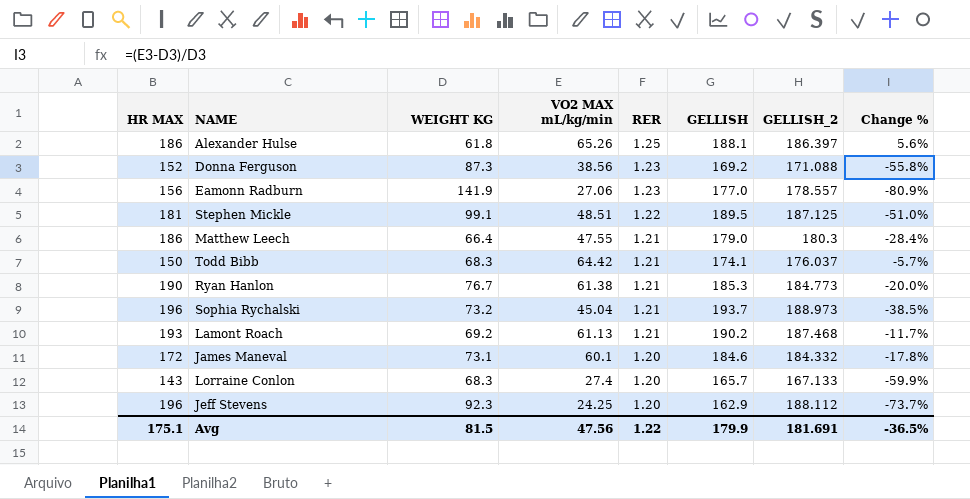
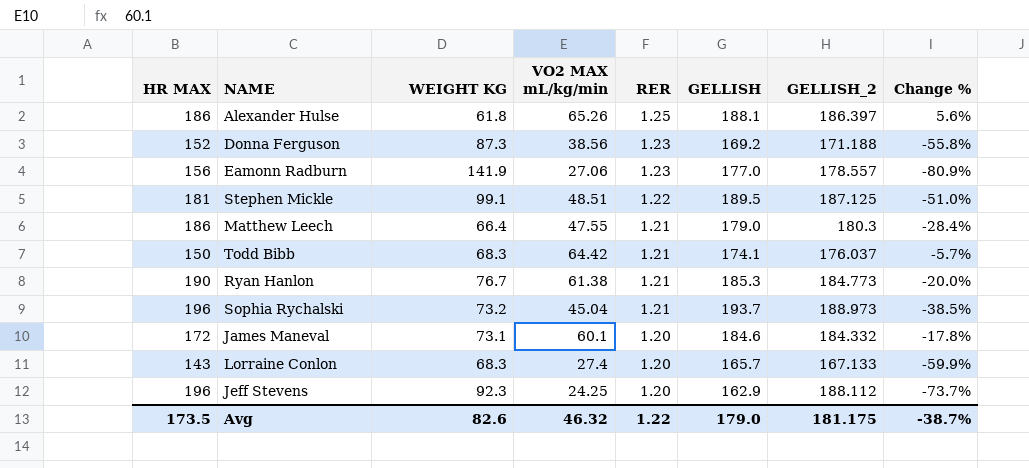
row Lamont Roach: 193 | 69.2 | 61.13 | 1.21 | 190.2 | 187.468 | -11.7% -> none
Donna Ferguson | GELLISH_2: 171.088 -> 171.188
Avg | HR MAX: 175.1 -> 173.5
Avg | WEIGHT KG: 81.5 -> 82.6
Avg | VO2 MAX mL/kg/min: 47.56 -> 46.32
Avg | GELLISH: 179.9 -> 179.0
Avg | GELLISH_2: 181.691 -> 181.175
Avg | Change %: -36.5% -> -38.7%

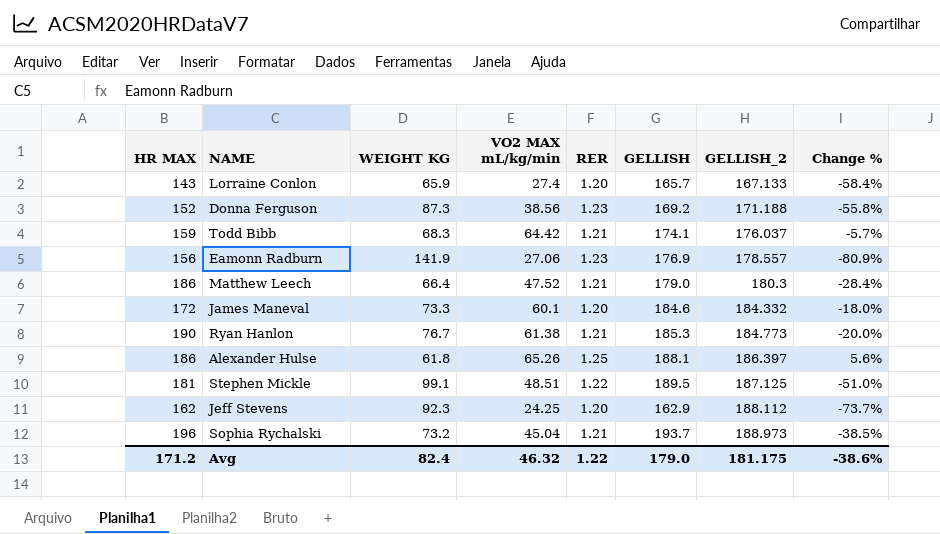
row order: RER descending -> GELLISH_2 ascending
Lorraine Conlon | WEIGHT KG: 68.3 -> 65.9
Lorraine Conlon | Change %: -59.9% -> -58.4%
Todd Bibb | HR MAX: 150 -> 159
Eamonn Radburn | GELLISH: 177.0 -> 176.9
Matthew Leech | VO2 MAX mL/kg/min: 47.55 -> 47.52
James Maneval | WEIGHT KG: 73.1 -> 73.3
James Maneval | Change %: -17.8% -> -18.0%
Jeff Stevens | HR MAX: 196 -> 162
Avg | HR MAX: 173.5 -> 171.2
Avg | WEIGHT KG: 82.6 -> 82.4
Avg | Change %: -38.7% -> -38.6%

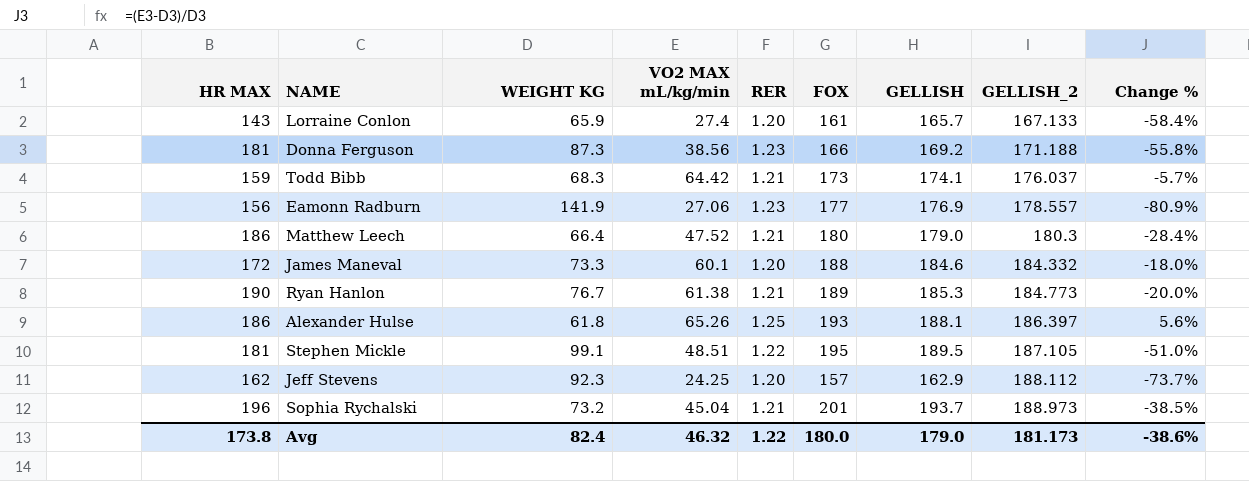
column FOX | position: none -> 6
Donna Ferguson | HR MAX: 152 -> 181
Stephen Mickle | GELLISH_2: 187.125 -> 187.105
Avg | HR MAX: 171.2 -> 173.8
Avg | GELLISH_2: 181.175 -> 181.173

